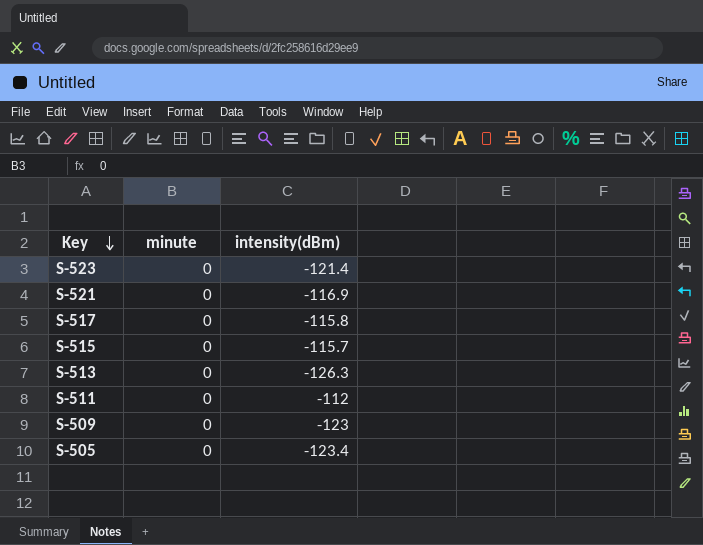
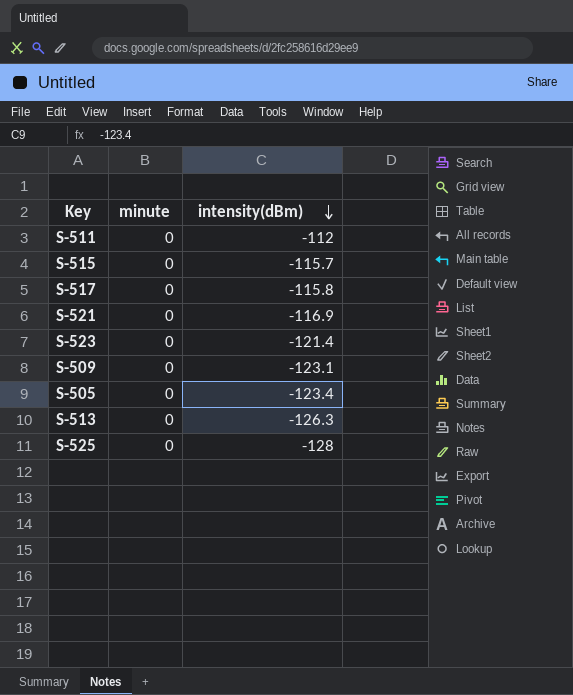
row order: Key descending -> intensity(dBm) descending
S-509 | intensity(dBm): -123 -> -123.1
row S-525: none -> 0 | -128

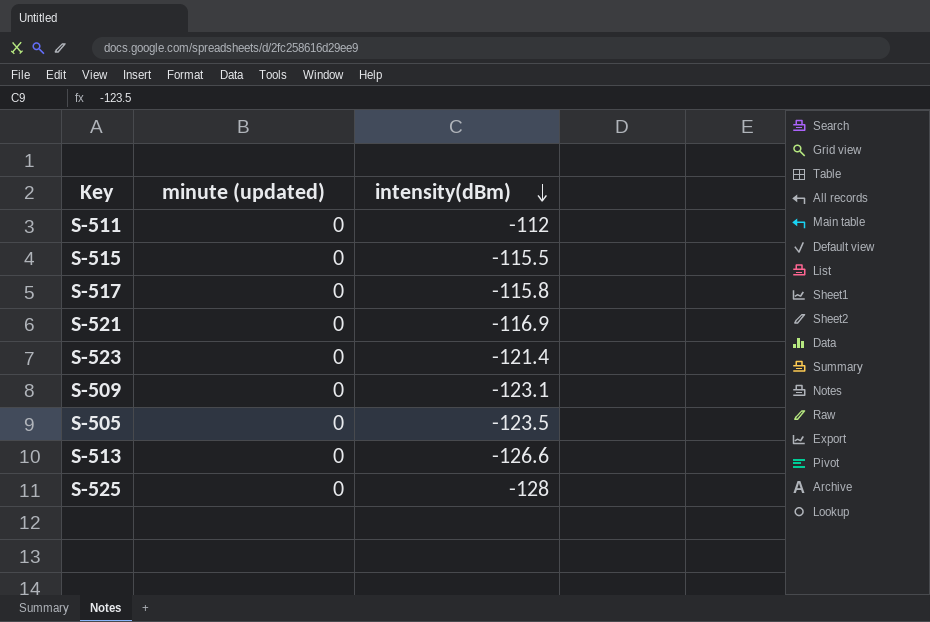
column name: minute -> minute (updated)
S-515 | intensity(dBm): -115.7 -> -115.5
S-505 | intensity(dBm): -123.4 -> -123.5
S-513 | intensity(dBm): -126.3 -> -126.6

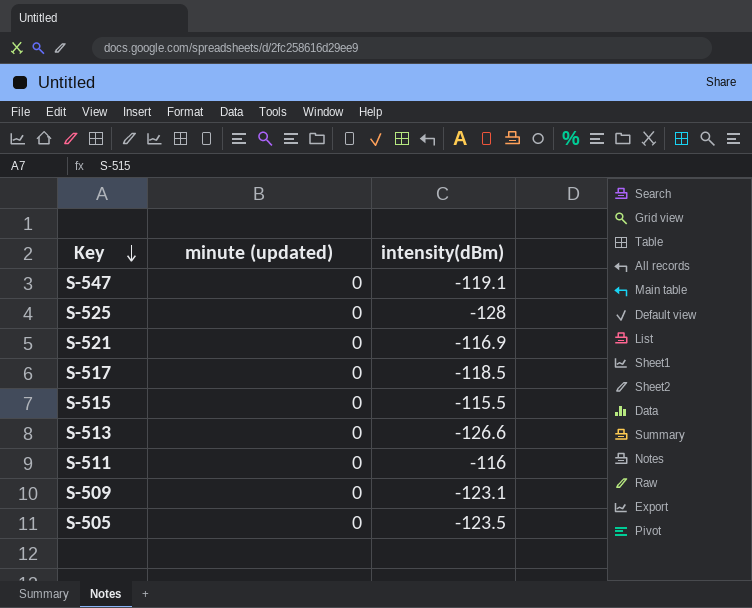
row order: intensity(dBm) descending -> Key descending
row S-523: 0 | -121.4 -> none
row S-547: none -> 0 | -119.1
S-517 | intensity(dBm): -115.8 -> -118.5
S-511 | intensity(dBm): -112 -> -116

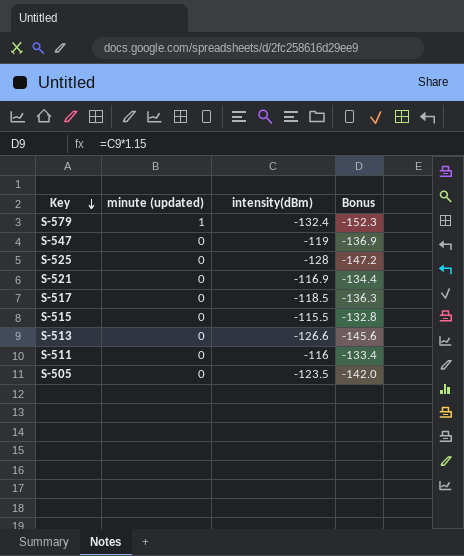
column Bonus | formula: none -> [intensity(dBm)] * 1.15
row S-509: 0 | -123.1 -> none
row S-579: none -> 1 | -132.4 | -152.3
S-547 | intensity(dBm): -119.1 -> -119

